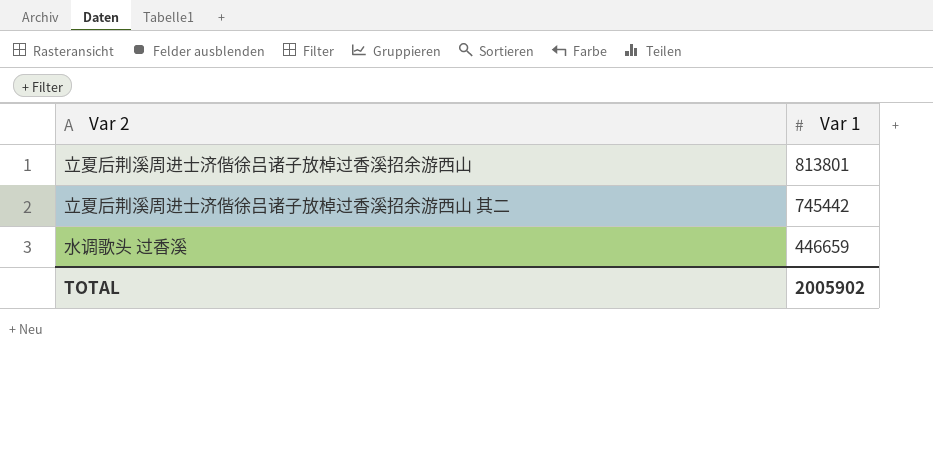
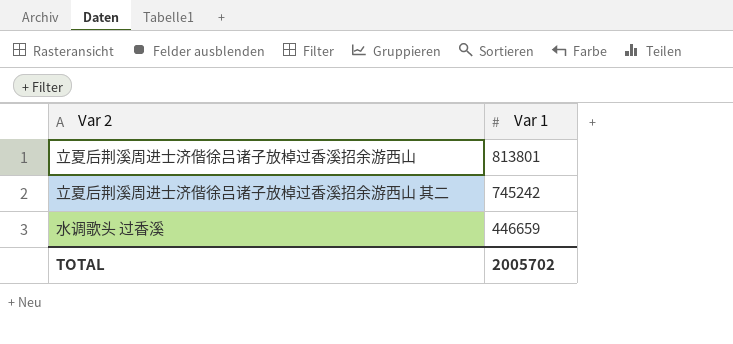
立夏后荆溪周进士济偕徐吕诸子放棹过香溪招余游西山 其二 | Var 1: 745442 -> 745242
TOTAL | Var 1: 2005902 -> 2005702

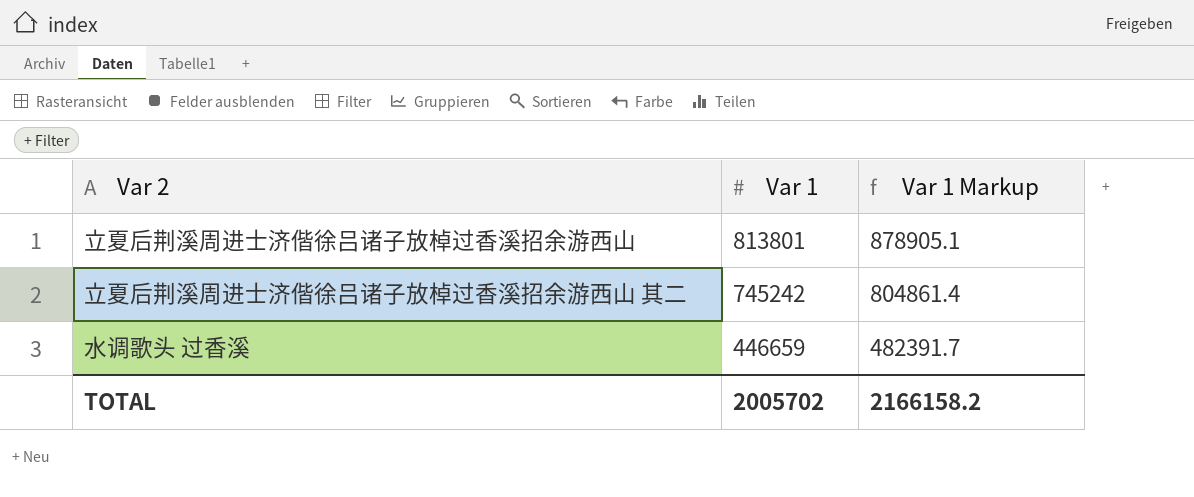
column Var 1 Markup | formula: none -> [Var 1] * 1.08

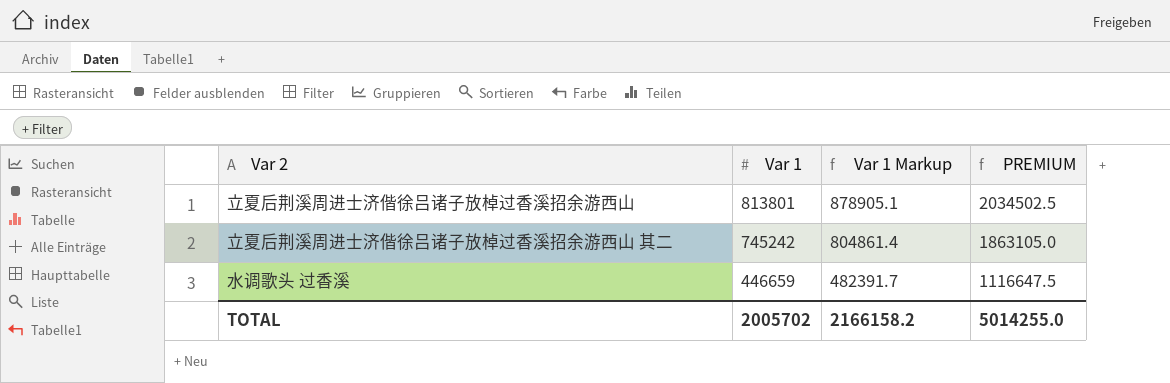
column PREMIUM | formula: none -> [Var 1] * 2.5

